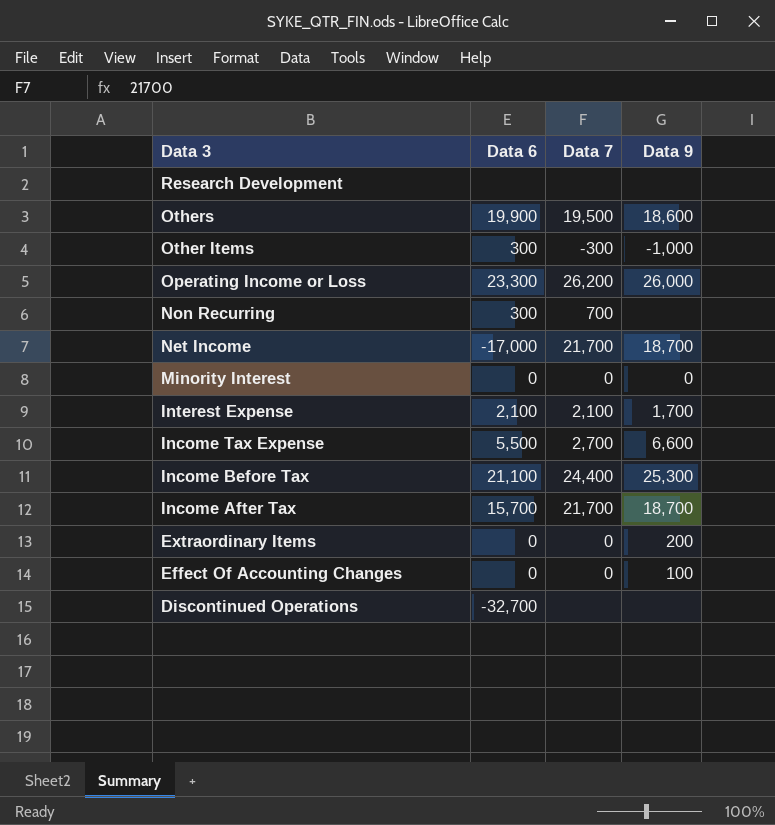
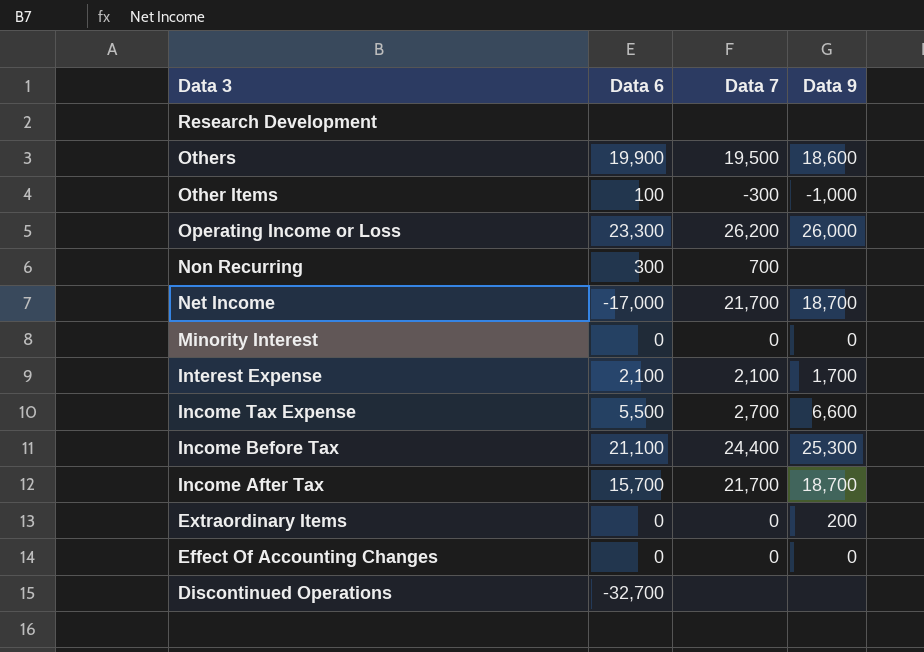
Other Items | Data 6: 300 -> 100
Effect Of Accounting Changes | Data 9: 100 -> 0

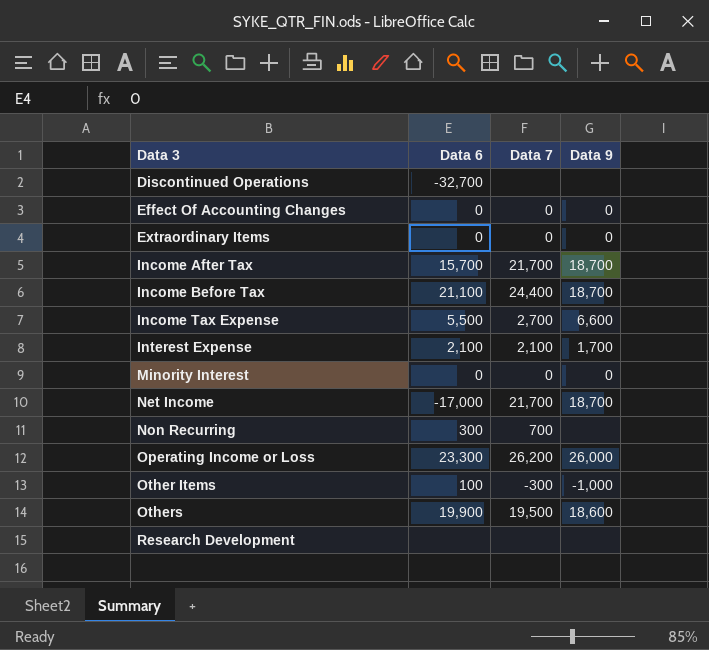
row order: Data 3 descending -> Data 3 ascending
Extraordinary Items | Data 9: 200 -> 0
Income Before Tax | Data 9: 25,300 -> 18,700

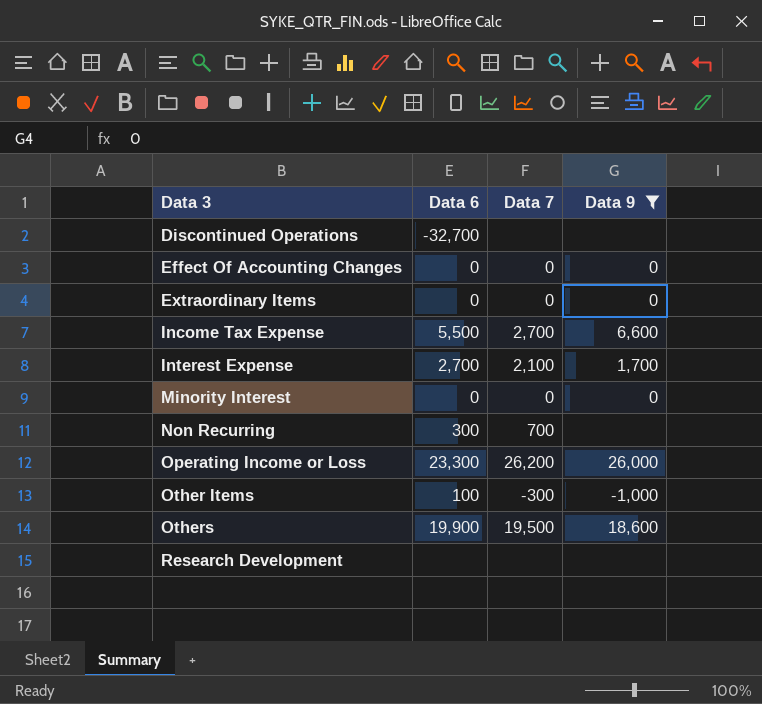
filter: none -> Data 9 != 18,700
Interest Expense | Data 6: 2,100 -> 2,700

